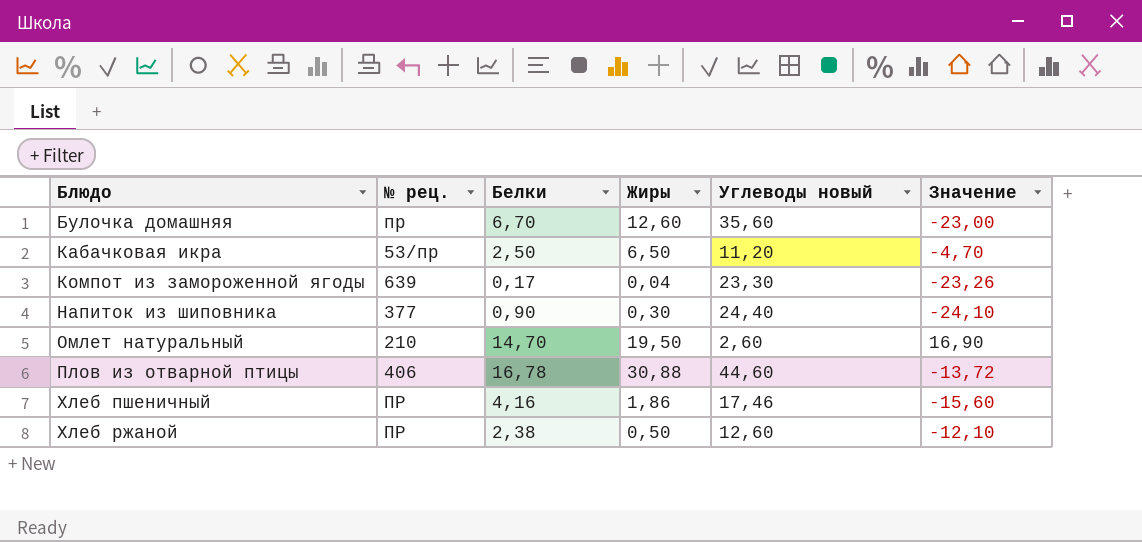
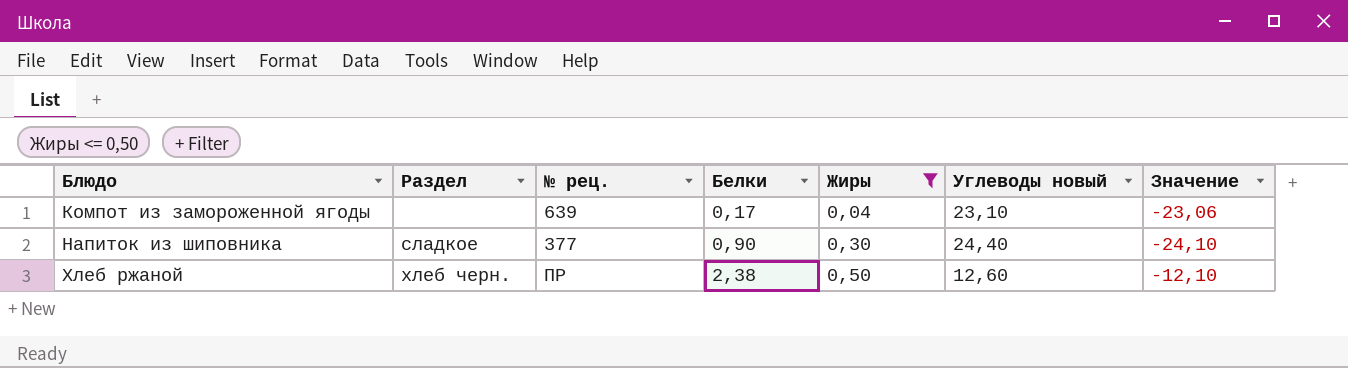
filter: none -> Жиры <= 0,50
column Раздел | position: none -> 2
Компот из замороженной ягоды | Углеводы новый: 23,30 -> 23,10
Компот из замороженной ягоды | Значение: -23,26 -> -23,06

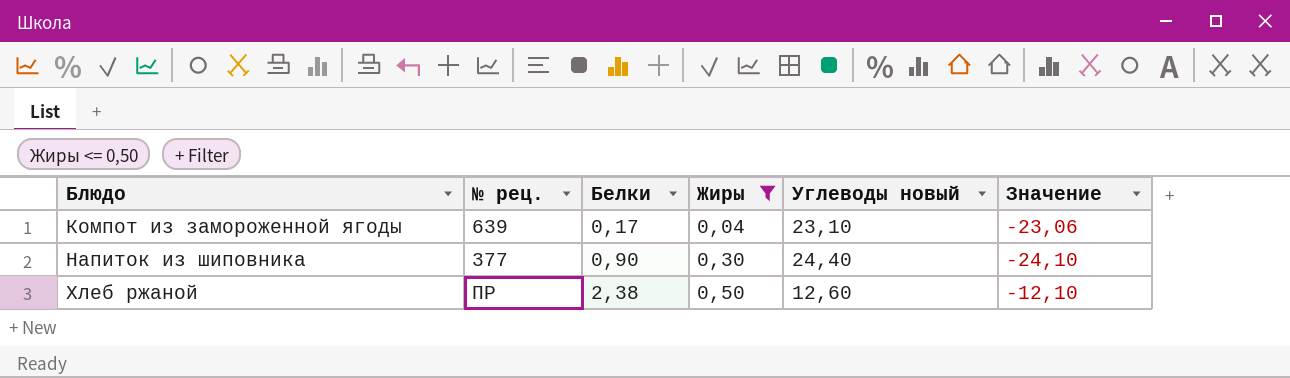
column Раздел | position: 2 -> none

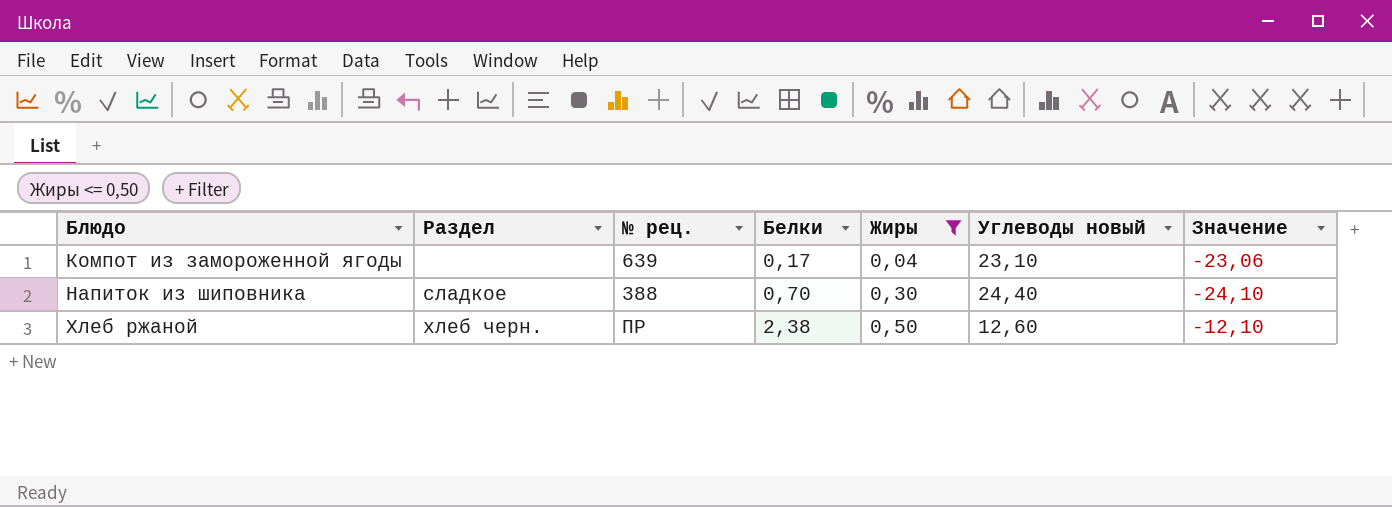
column Раздел | position: none -> 2
Напиток из шиповника | № рец.: 377 -> 388
Напиток из шиповника | Белки: 0,90 -> 0,70

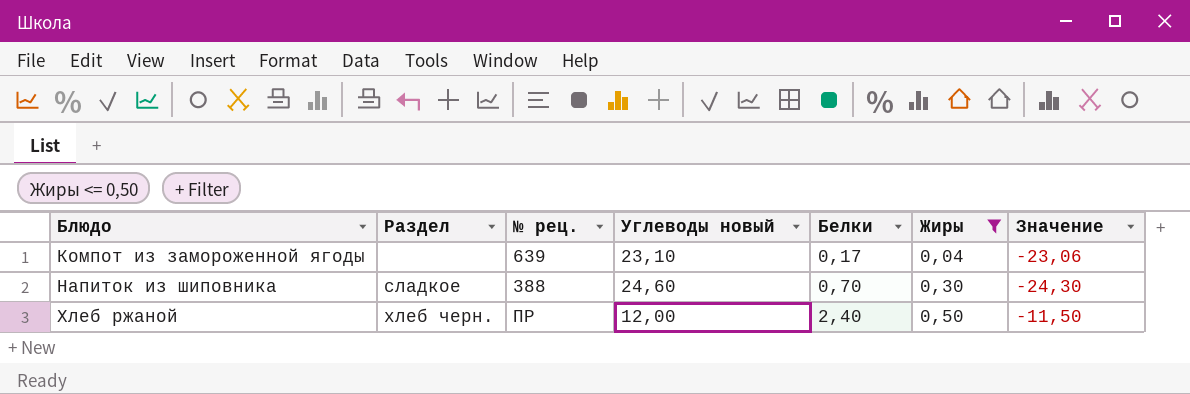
column Углеводы новый | position: 6 -> 4
Напиток из шиповника | Углеводы новый: 24,40 -> 24,60
Напиток из шиповника | Значение: -24,10 -> -24,30
Хлеб ржаной | Углеводы новый: 12,60 -> 12,00
Хлеб ржаной | Белки: 2,38 -> 2,40
Хлеб ржаной | Значение: -12,10 -> -11,50

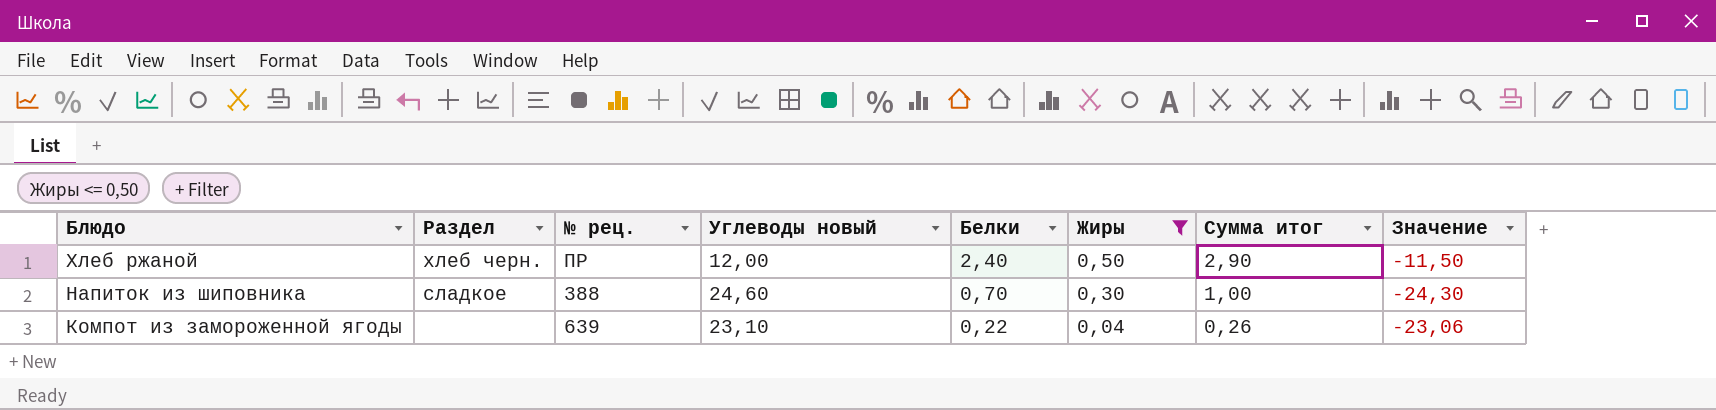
row order: Блюдо ascending -> Блюдо descending
column Сумма итог | formula: none -> [Белки] + [Жиры]
Компот из замороженной ягоды | Белки: 0,17 -> 0,22

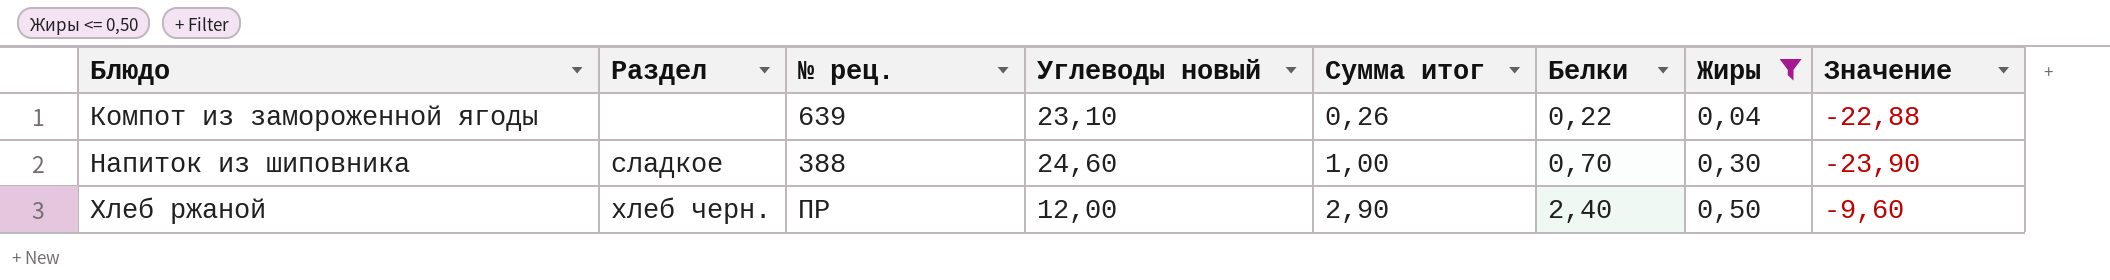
row order: Блюдо descending -> Блюдо ascending
column Сумма итог | position: 7 -> 5
column Значение | formula: [Жиры] - [Углеводы новый] -> [Белки] - [Углеводы новый]

